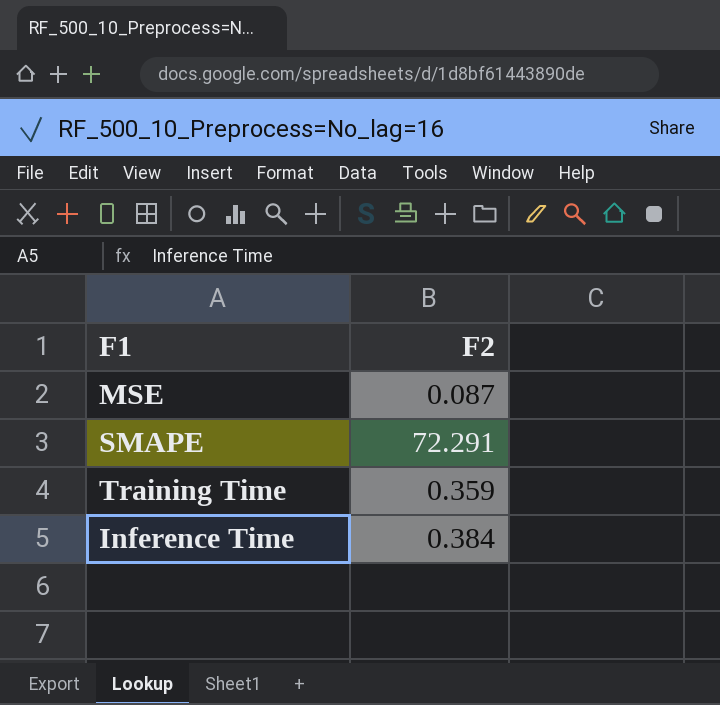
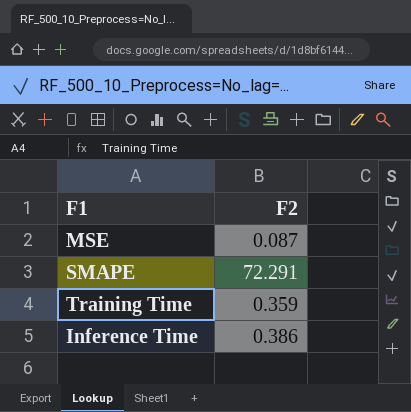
Inference Time | F2: 0.384 -> 0.386

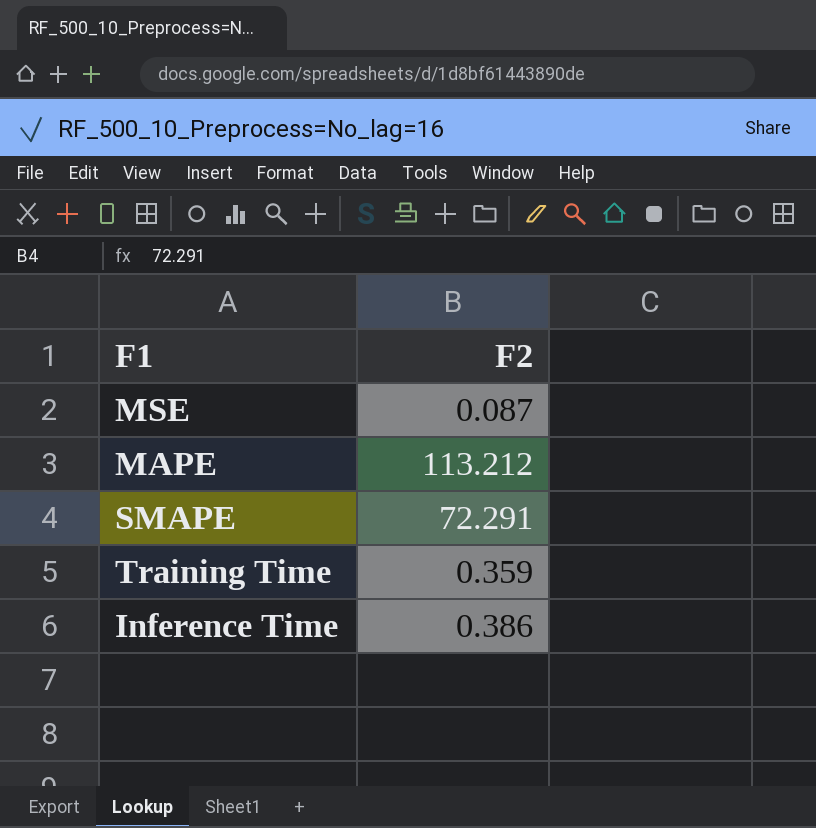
row MAPE: none -> 113.212

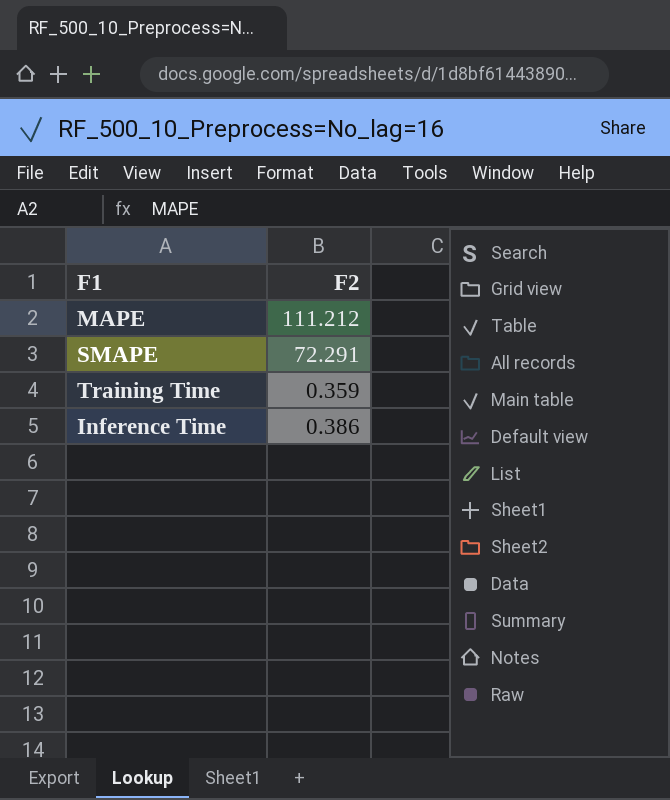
row MSE: 0.087 -> none
MAPE | F2: 113.212 -> 111.212

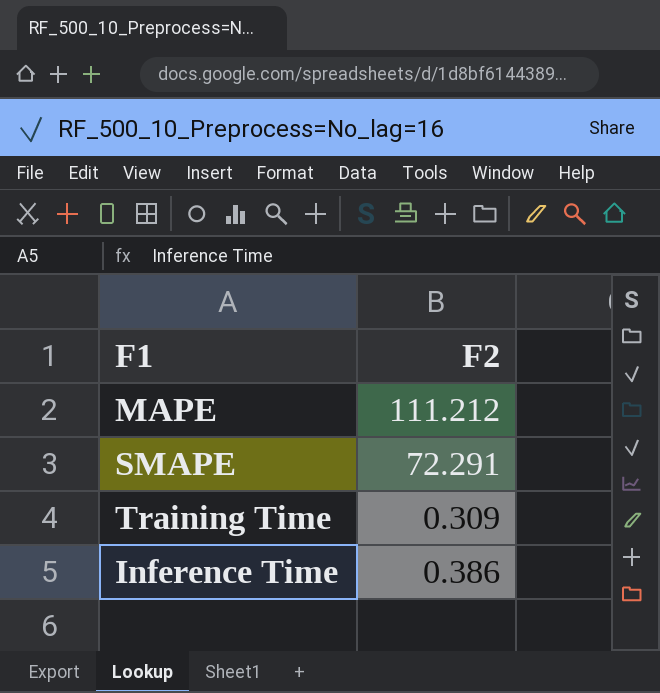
Training Time | F2: 0.359 -> 0.309

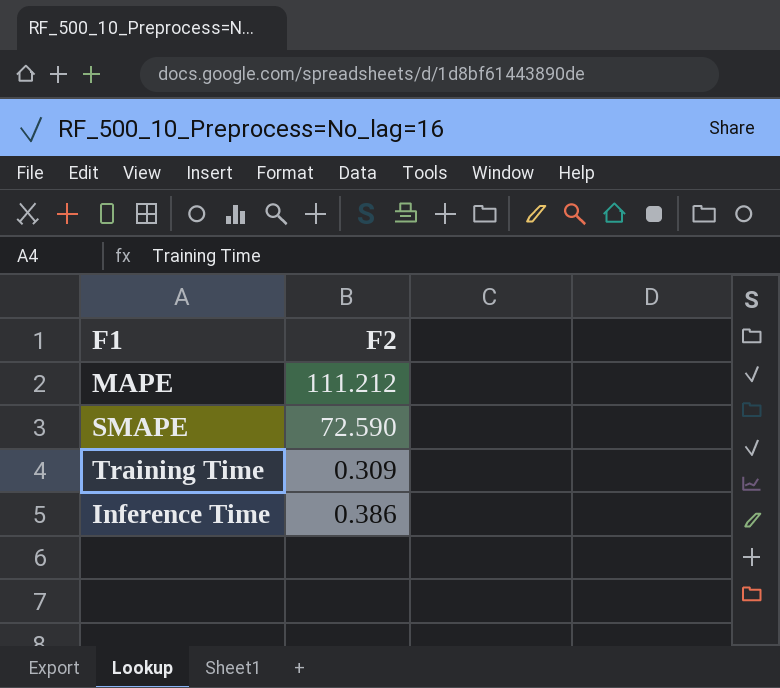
SMAPE | F2: 72.291 -> 72.590

